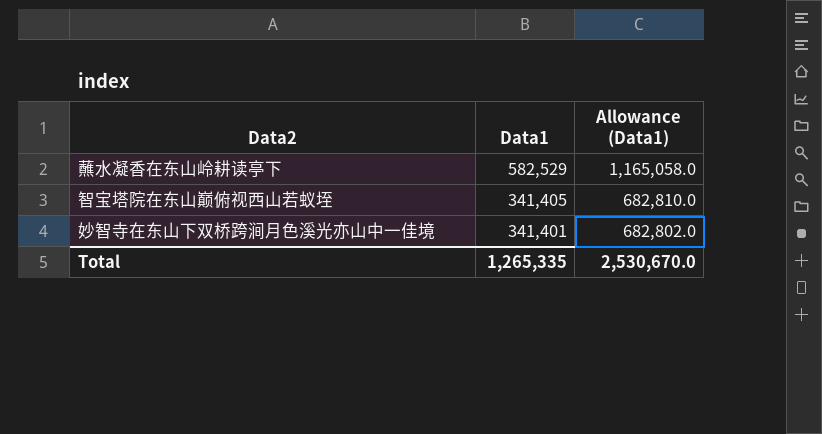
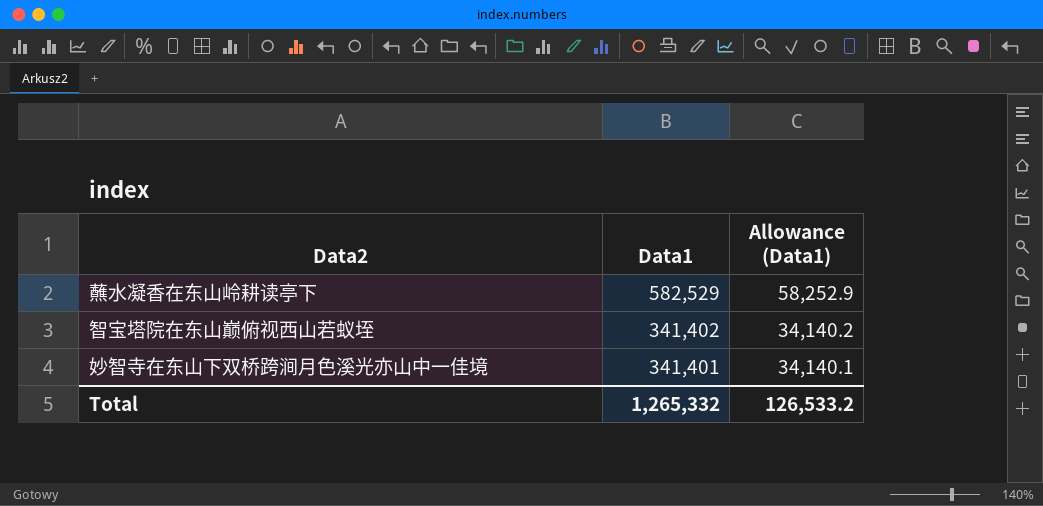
column Allowance (Data1) | formula: [Data1] * 2 -> [Data1] * 0.1
智宝塔院在东山巅俯视西山若蚁垤 | Data1: 341,405 -> 341,402
Total | Data1: 1,265,335 -> 1,265,332
Total | Allowance (Data1): 2,530,670.0 -> 126,533.2

